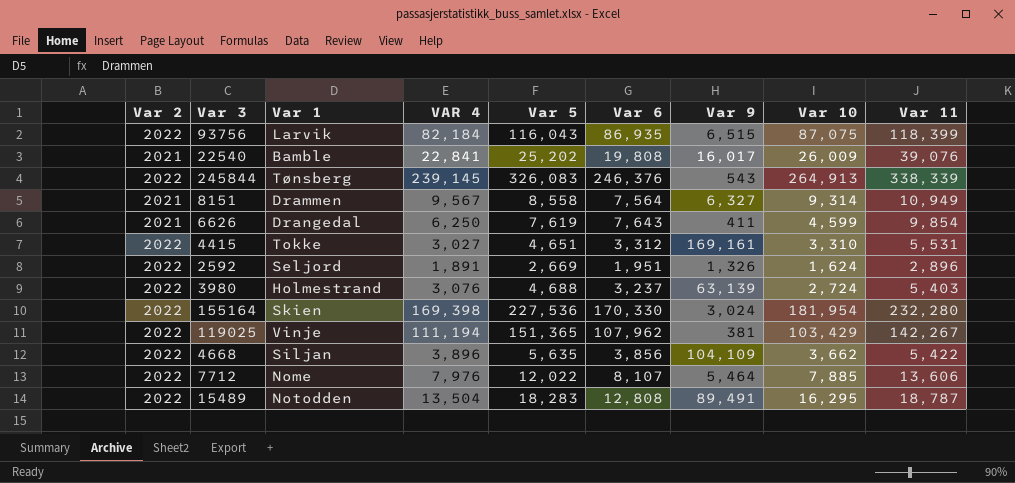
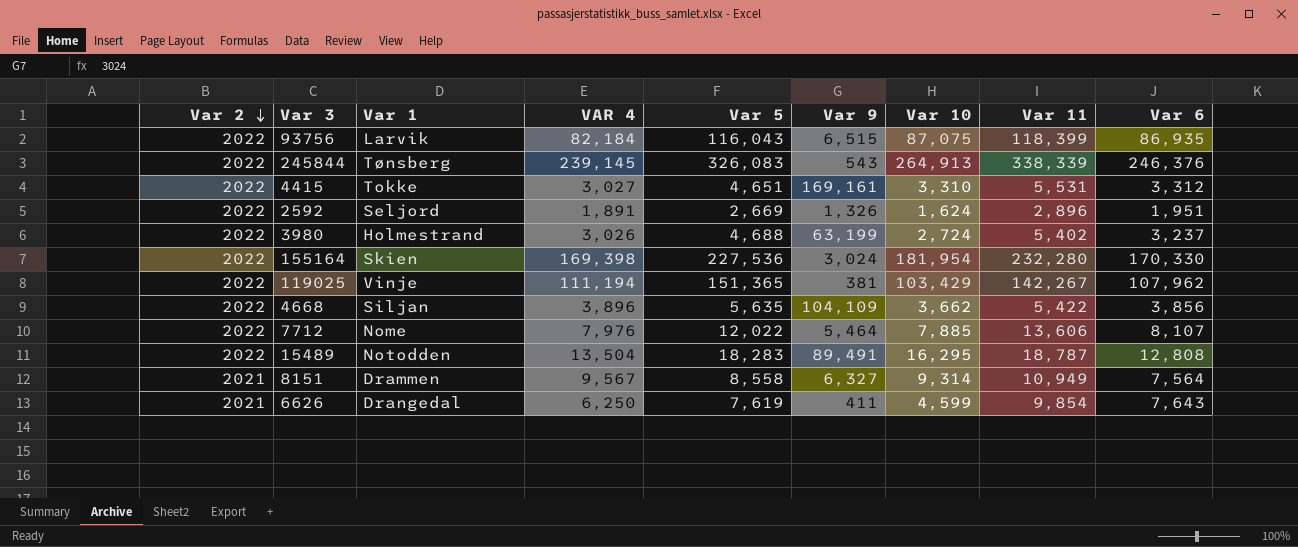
row order: none -> Var 2 descending
column Var 6 | position: 6 -> 9
row 22540: 2021 | Bamble | 22,841 | 25,202 | 19,808 | 16,017 | 26,009 | 39,076 -> none
3980 | VAR 4: 3,076 -> 3,026
3980 | Var 9: 63,139 -> 63,199
3980 | Var 11: 5,403 -> 5,402

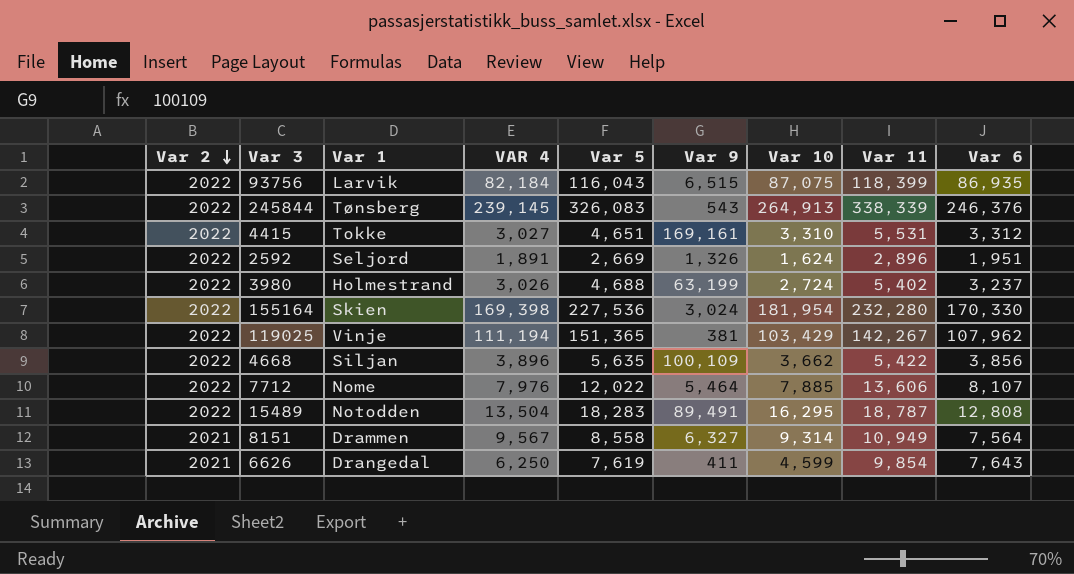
4668 | Var 9: 104,109 -> 100,109

